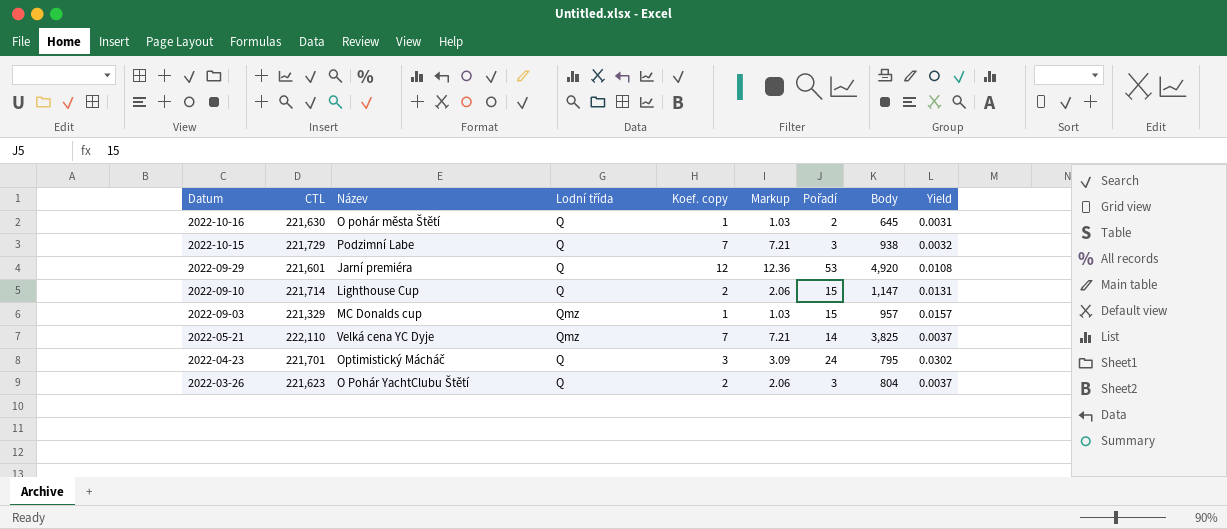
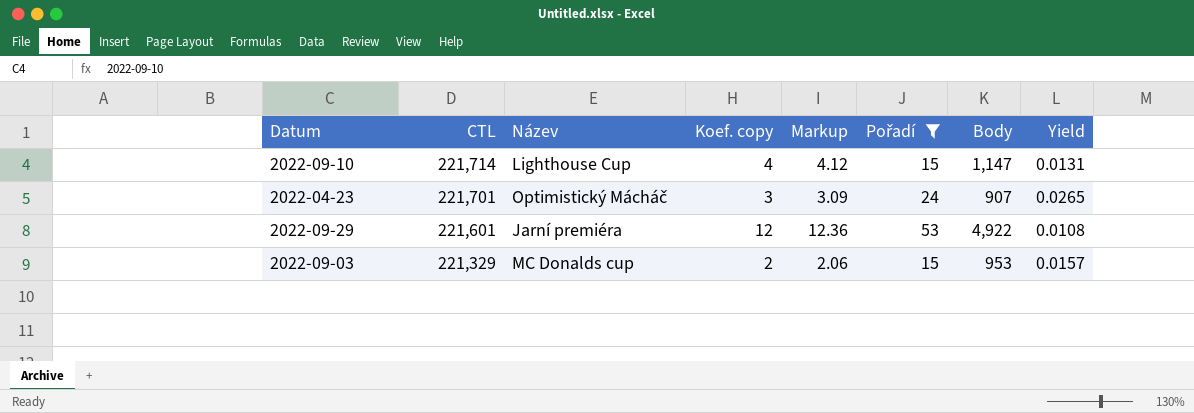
filter: none -> Pořadí >= 15
row order: Datum descending -> CTL descending
column Lodní třída | position: 4 -> none
2022-09-10 | Koef. copy: 2 -> 4
2022-09-10 | Markup: 2.06 -> 4.12
2022-04-23 | Body: 795 -> 907
2022-04-23 | Yield: 0.0302 -> 0.0265
2022-09-29 | Body: 4,920 -> 4,922
2022-09-03 | Koef. copy: 1 -> 2
2022-09-03 | Markup: 1.03 -> 2.06
2022-09-03 | Body: 957 -> 953

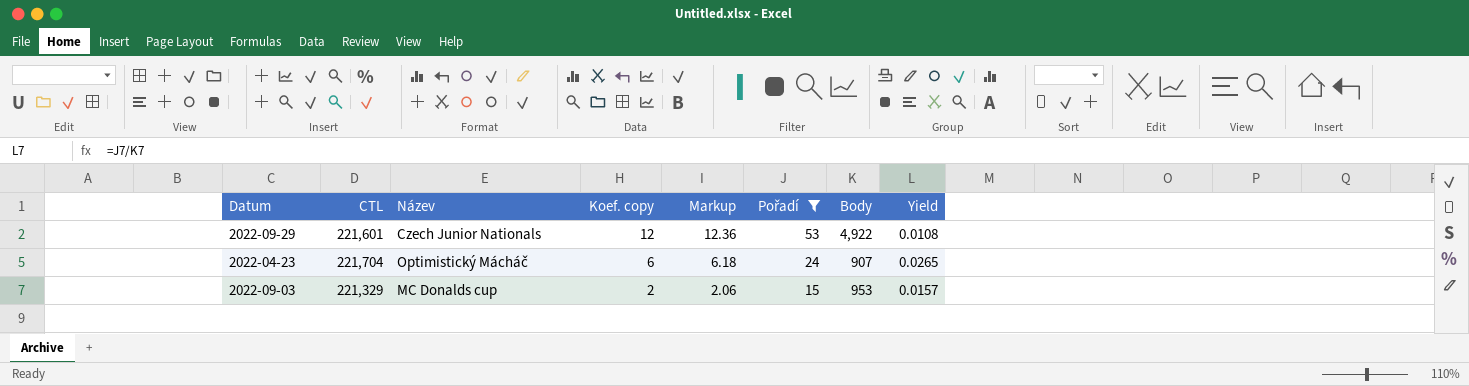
row order: CTL descending -> Koef. copy descending
row 2022-09-10: 221,714 | Lighthouse Cup | 4 | 4.12 | 15 | 1,147 | 0.0131 -> none
2022-09-29 | Název: Jarní premiéra -> Czech Junior Nationals
2022-04-23 | CTL: 221,701 -> 221,704
2022-04-23 | Koef. copy: 3 -> 6
2022-04-23 | Markup: 3.09 -> 6.18

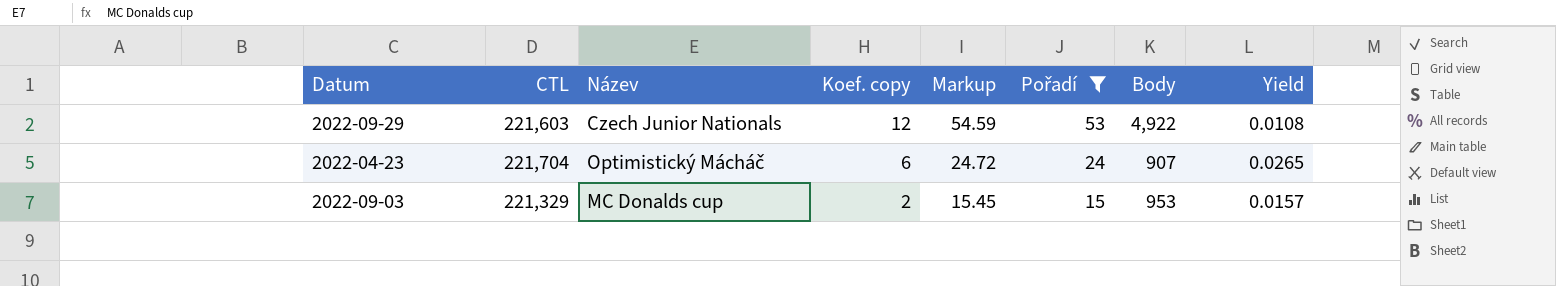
column Markup | formula: [Koef. copy] * 1.03 -> [Pořadí] * 1.03
2022-09-29 | CTL: 221,601 -> 221,603

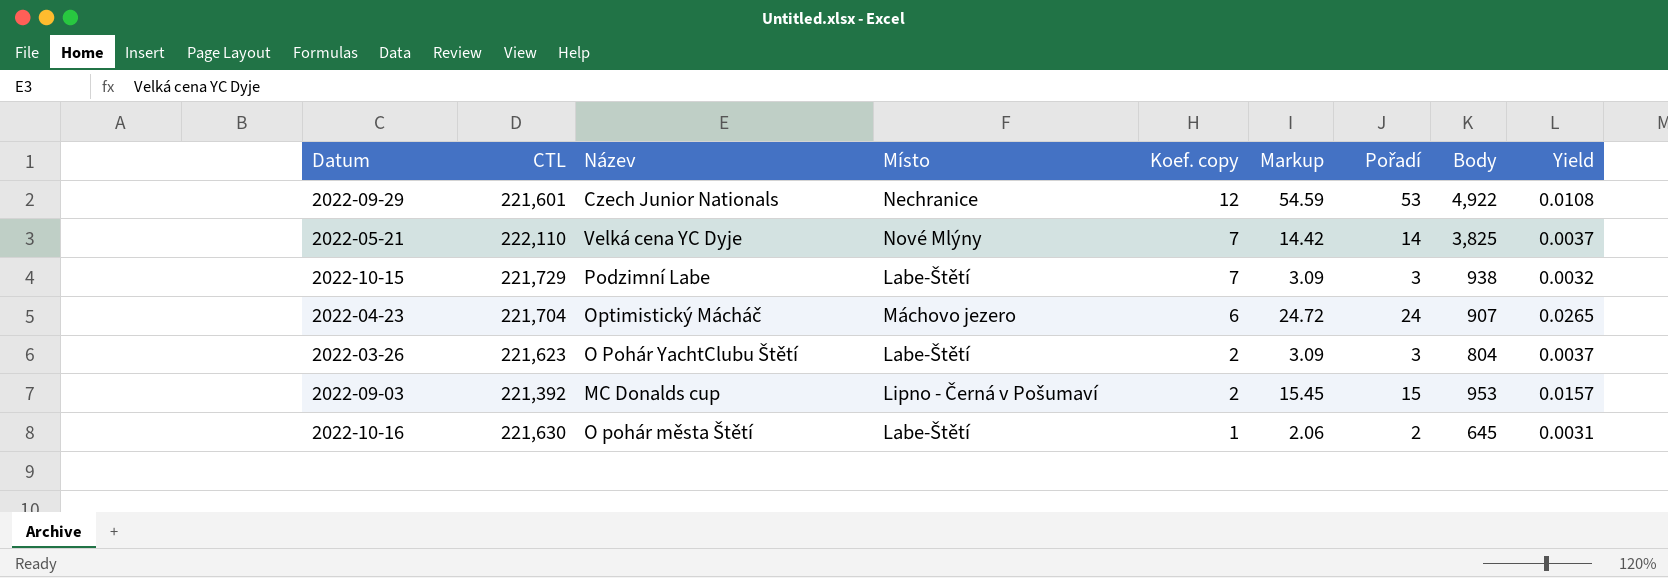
filter: Pořadí >= 15 -> none
column Místo | position: none -> 4
2022-09-29 | CTL: 221,603 -> 221,601
2022-09-03 | CTL: 221,329 -> 221,392

